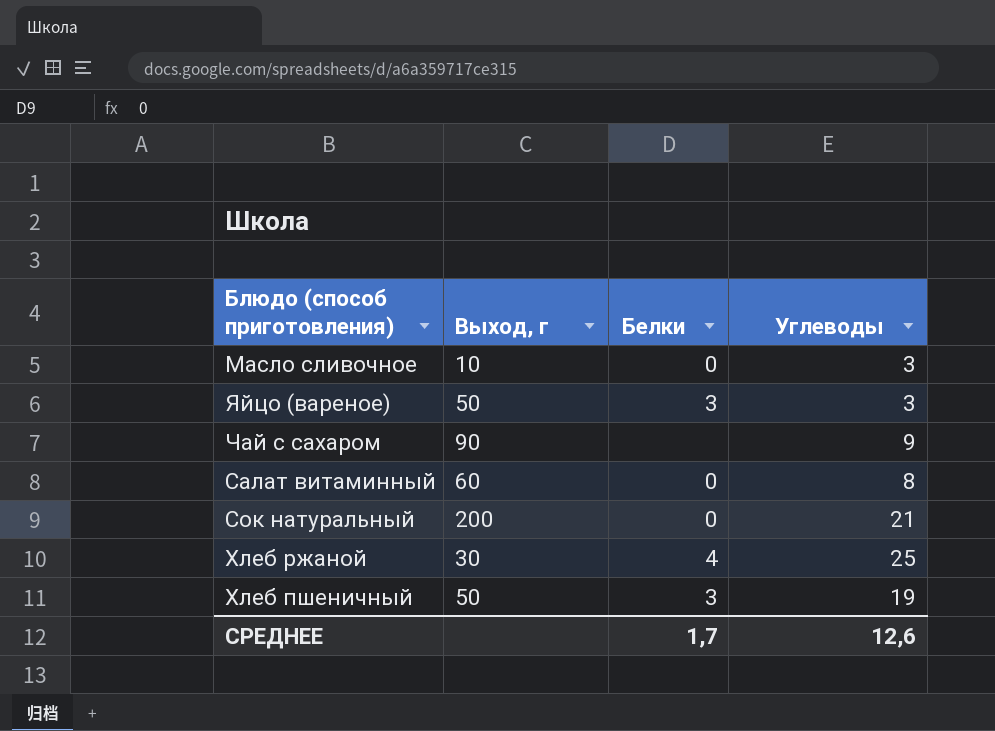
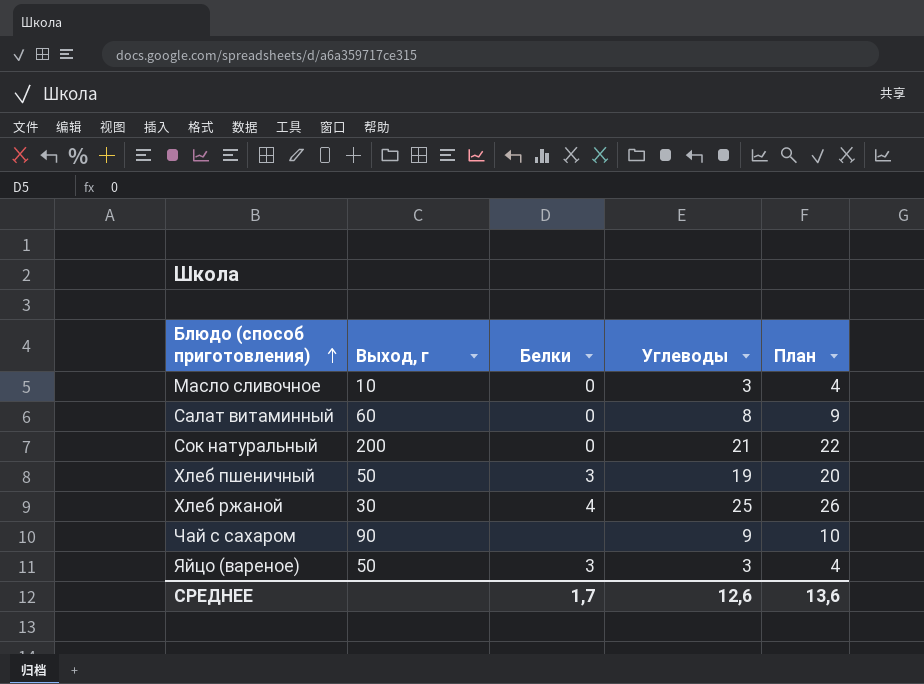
row order: none -> Блюдо (способ приготовления) ascending
column План | formula: none -> [Углеводы] + 1

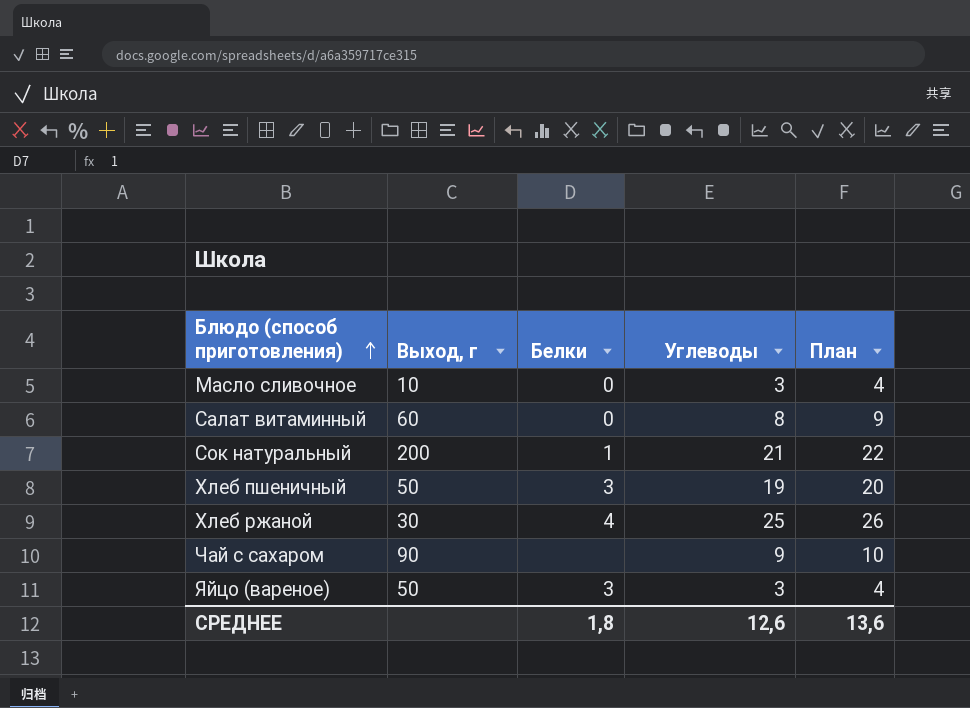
Сок натуральный | Белки: 0 -> 1
СРЕДНЕЕ | Белки: 1,7 -> 1,8

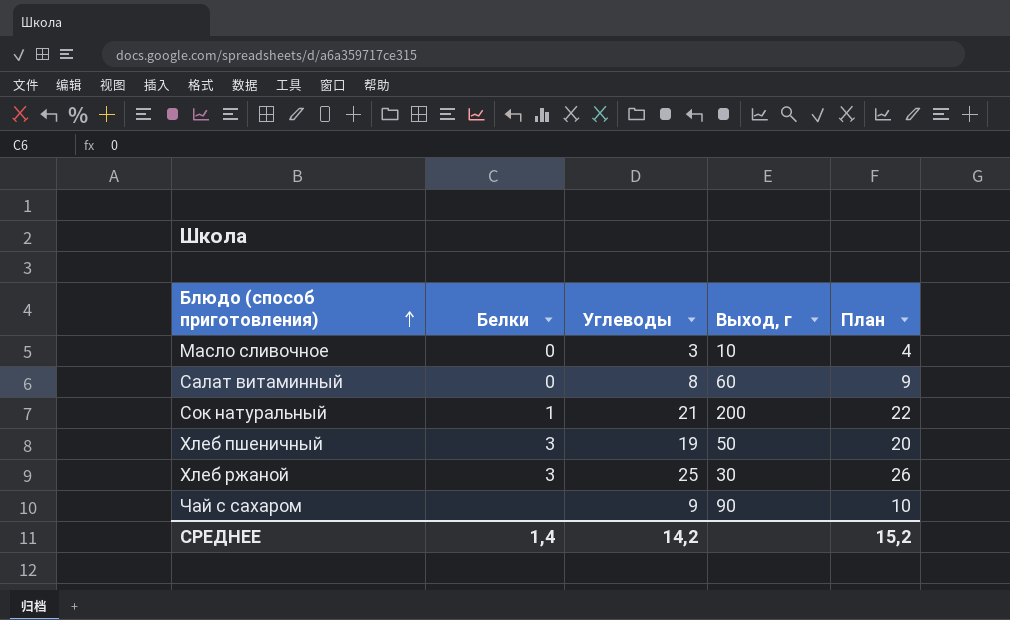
column Выход, г | position: 2 -> 4
row Яйцо (вареное): 50 | 3 | 3 | 4 -> none
Хлеб ржаной | Белки: 4 -> 3
СРЕДНЕЕ | Белки: 1,8 -> 1,4
СРЕДНЕЕ | Углеводы: 12,6 -> 14,2
СРЕДНЕЕ | План: 13,6 -> 15,2

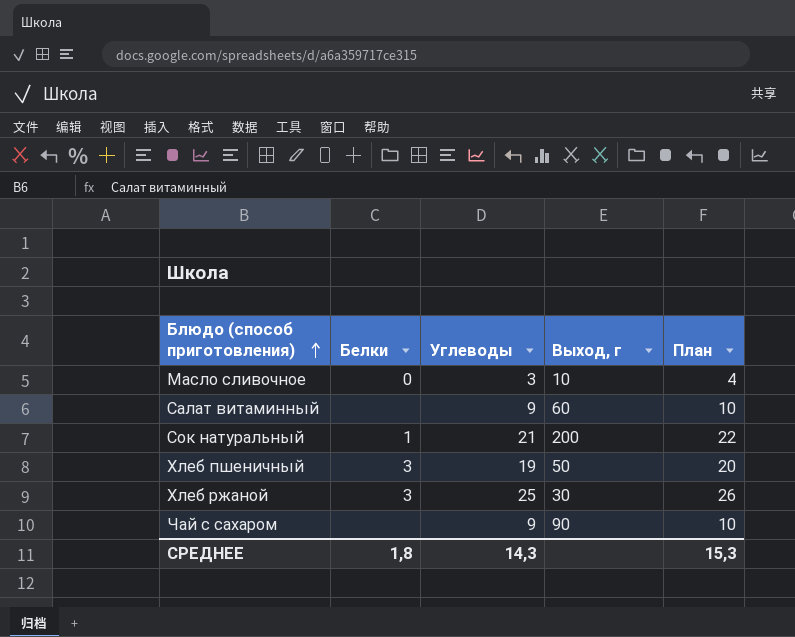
Салат витаминный | Белки: 0 -> none
Салат витаминный | Углеводы: 8 -> 9
Салат витаминный | План: 9 -> 10
СРЕДНЕЕ | Белки: 1,4 -> 1,8
СРЕДНЕЕ | Углеводы: 14,2 -> 14,3
СРЕДНЕЕ | План: 15,2 -> 15,3

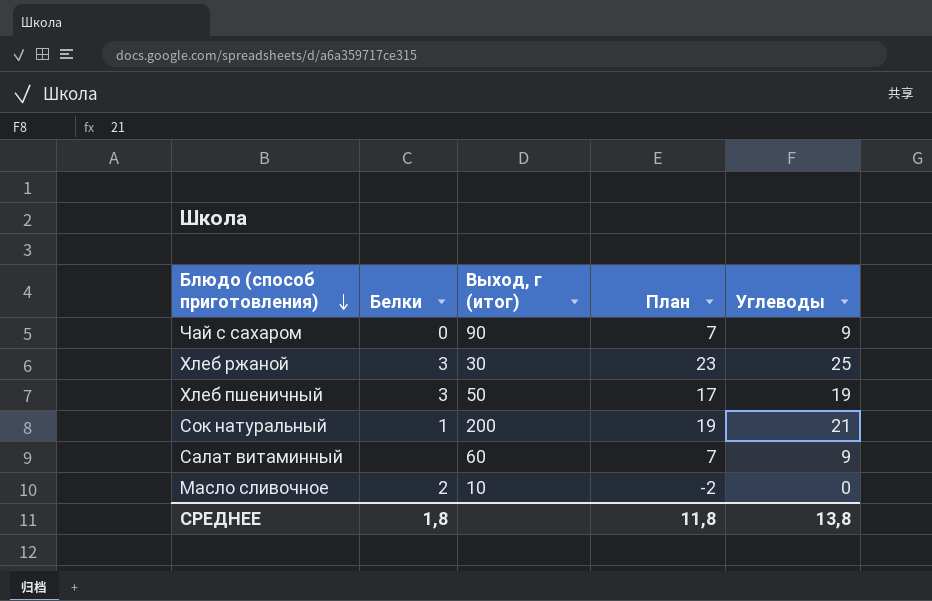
row order: Блюдо (способ приготовления) ascending -> Блюдо (способ приготовления) descending
column name: Выход, г -> Выход, г (итог)
column План | formula: [Углеводы] + 1 -> [Углеводы] - 2
column Углеводы | position: 3 -> 5
Чай с сахаром | Белки: none -> 0
Масло сливочное | Белки: 0 -> 2
Масло сливочное | Углеводы: 3 -> 0
СРЕДНЕЕ | План: 15,3 -> 11,8
СРЕДНЕЕ | Углеводы: 14,3 -> 13,8

